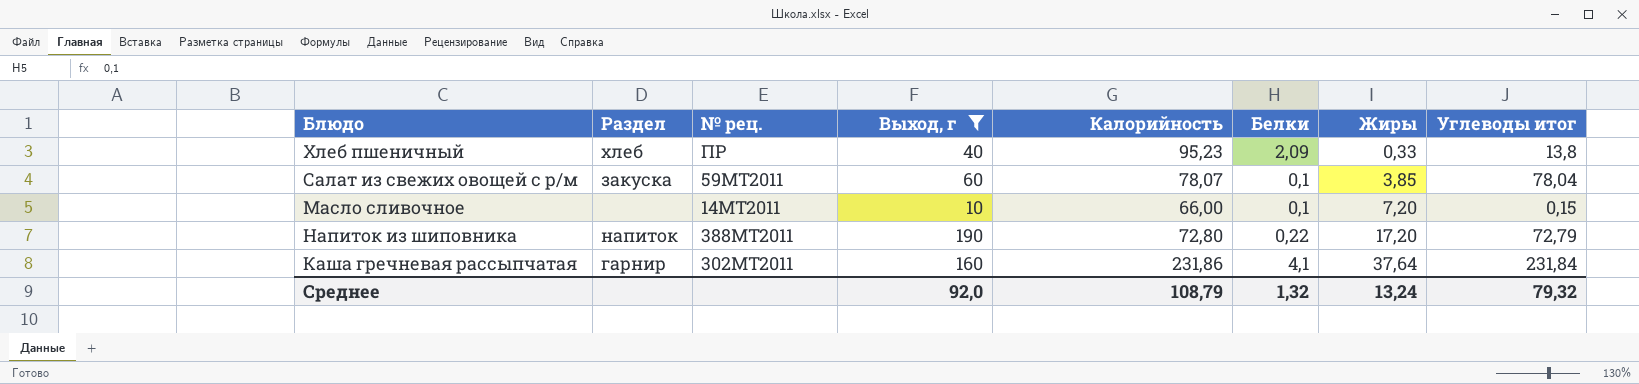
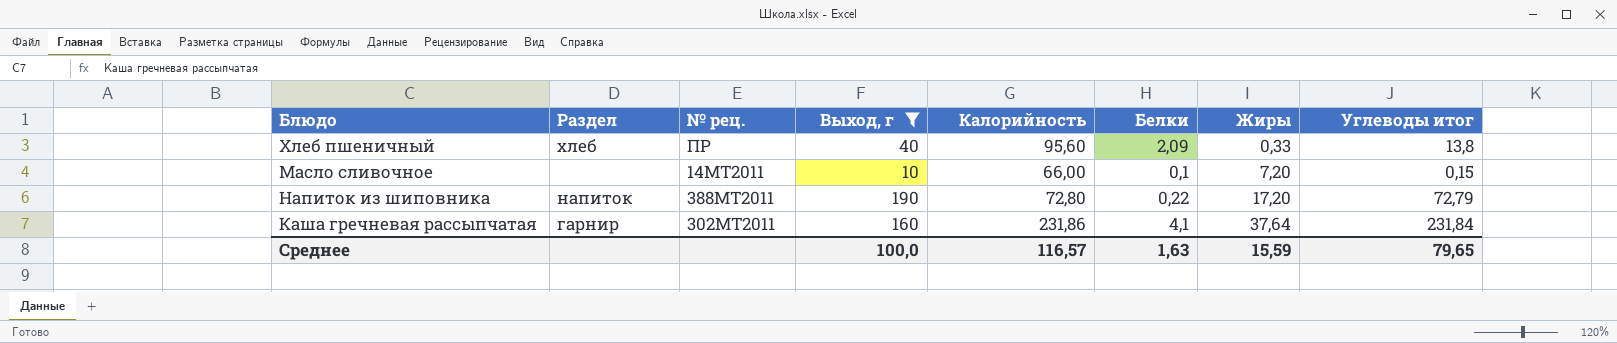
row Салат из свежих овощей с р/м: закуска | 59МТ2011 | 60 | 78,07 | 0,1 | 3,85 | 78,04 -> none
Хлеб пшеничный | Калорийность: 95,23 -> 95,60
Среднее | Выход, г: 92,0 -> 100,0
Среднее | Калорийность: 108,79 -> 116,57
Среднее | Белки: 1,32 -> 1,63
Среднее | Жиры: 13,24 -> 15,59
Среднее | Углеводы итог: 79,32 -> 79,65

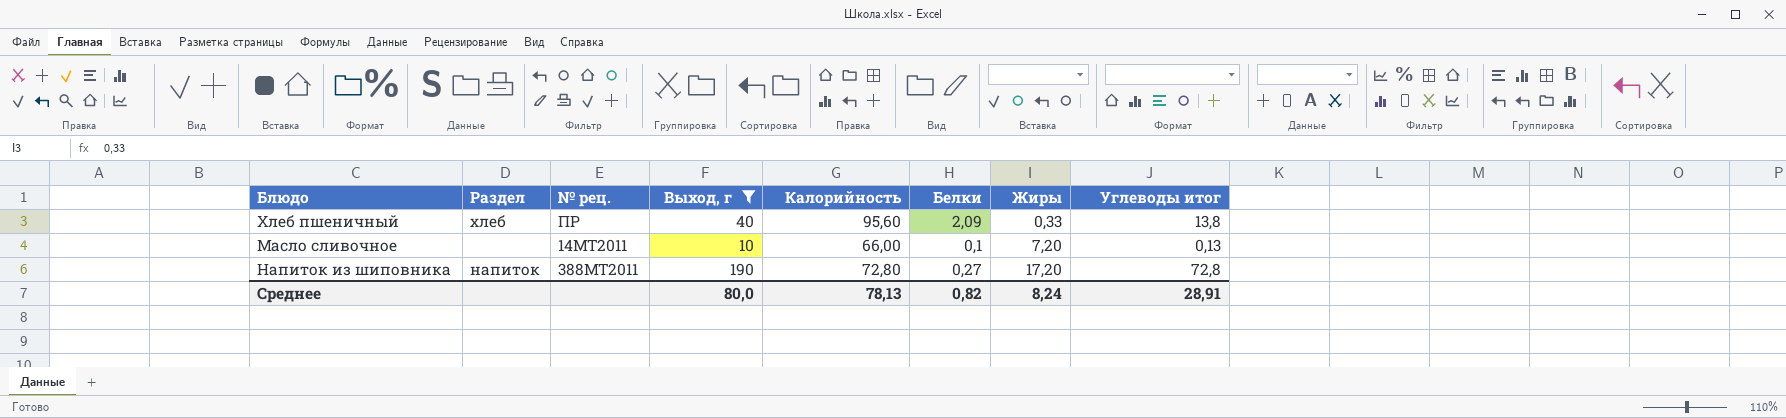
row Каша гречневая рассыпчатая: гарнир | 302МТ2011 | 160 | 231,86 | 4,1 | 37,64 | 231,84 -> none
Масло сливочное | Углеводы итог: 0,15 -> 0,13
Напиток из шиповника | Белки: 0,22 -> 0,27
Напиток из шиповника | Углеводы итог: 72,79 -> 72,8
Среднее | Выход, г: 100,0 -> 80,0
Среднее | Калорийность: 116,57 -> 78,13
Среднее | Белки: 1,63 -> 0,82
Среднее | Жиры: 15,59 -> 8,24
Среднее | Углеводы итог: 79,65 -> 28,91

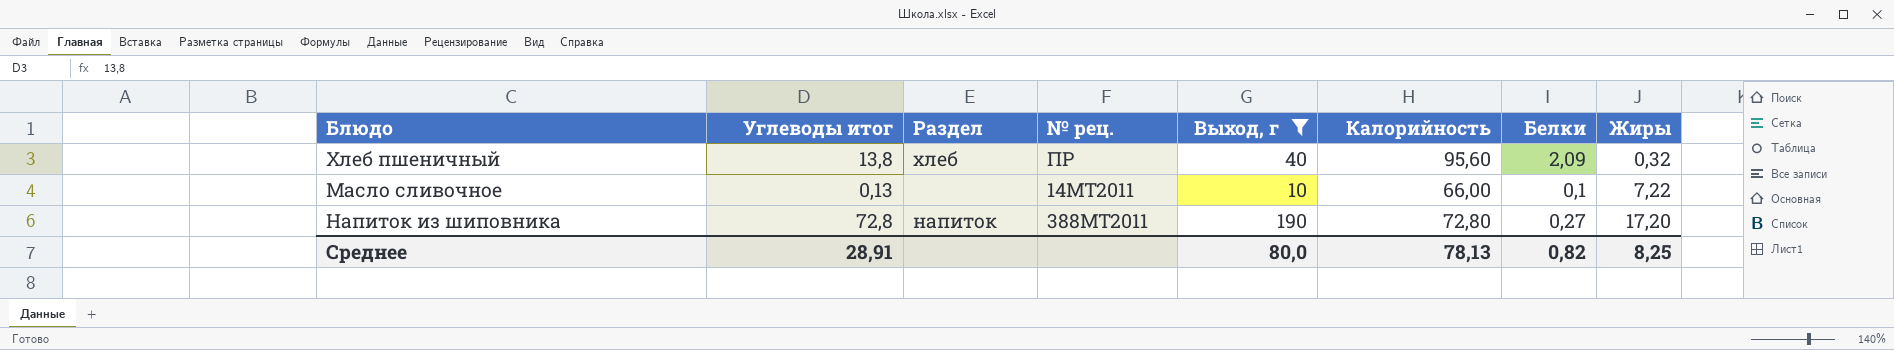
column Углеводы итог | position: 8 -> 2
Хлеб пшеничный | Жиры: 0,33 -> 0,32
Масло сливочное | Жиры: 7,20 -> 7,22
Среднее | Жиры: 8,24 -> 8,25

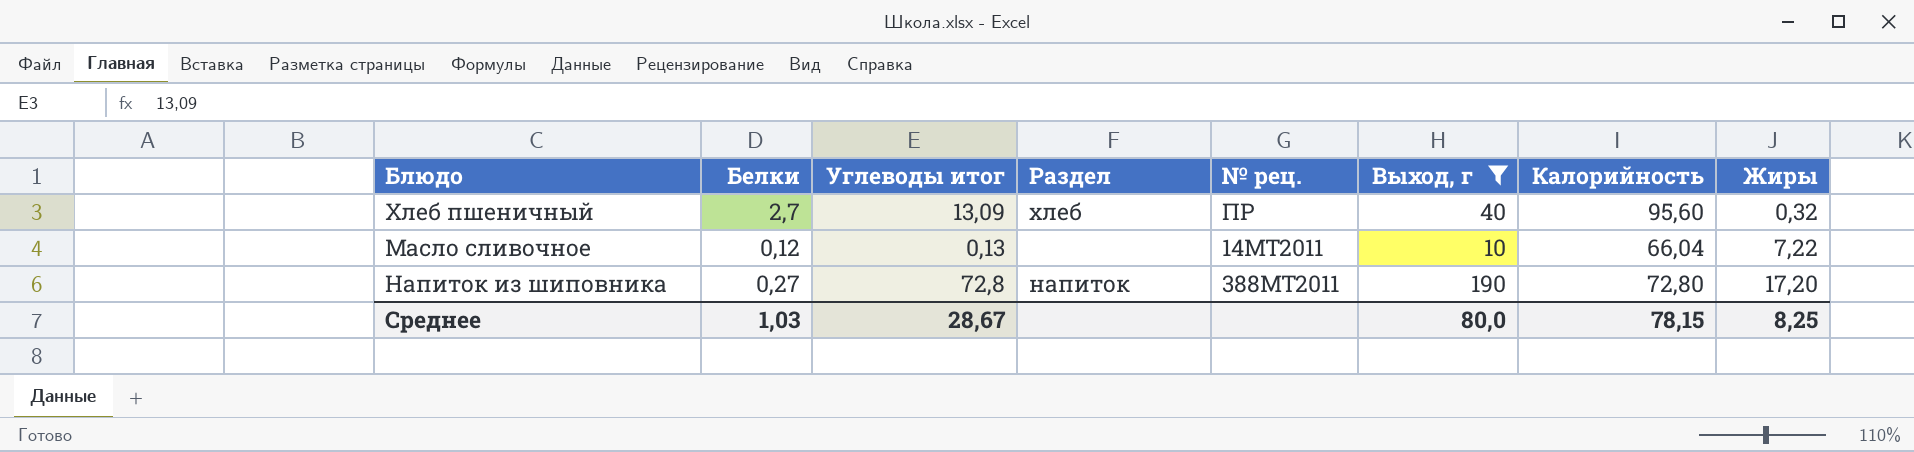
column Белки | position: 7 -> 2
Хлеб пшеничный | Белки: 2,09 -> 2,7
Хлеб пшеничный | Углеводы итог: 13,8 -> 13,09
Масло сливочное | Белки: 0,1 -> 0,12
Масло сливочное | Калорийность: 66,00 -> 66,04
Среднее | Белки: 0,82 -> 1,03
Среднее | Углеводы итог: 28,91 -> 28,67
Среднее | Калорийность: 78,13 -> 78,15

